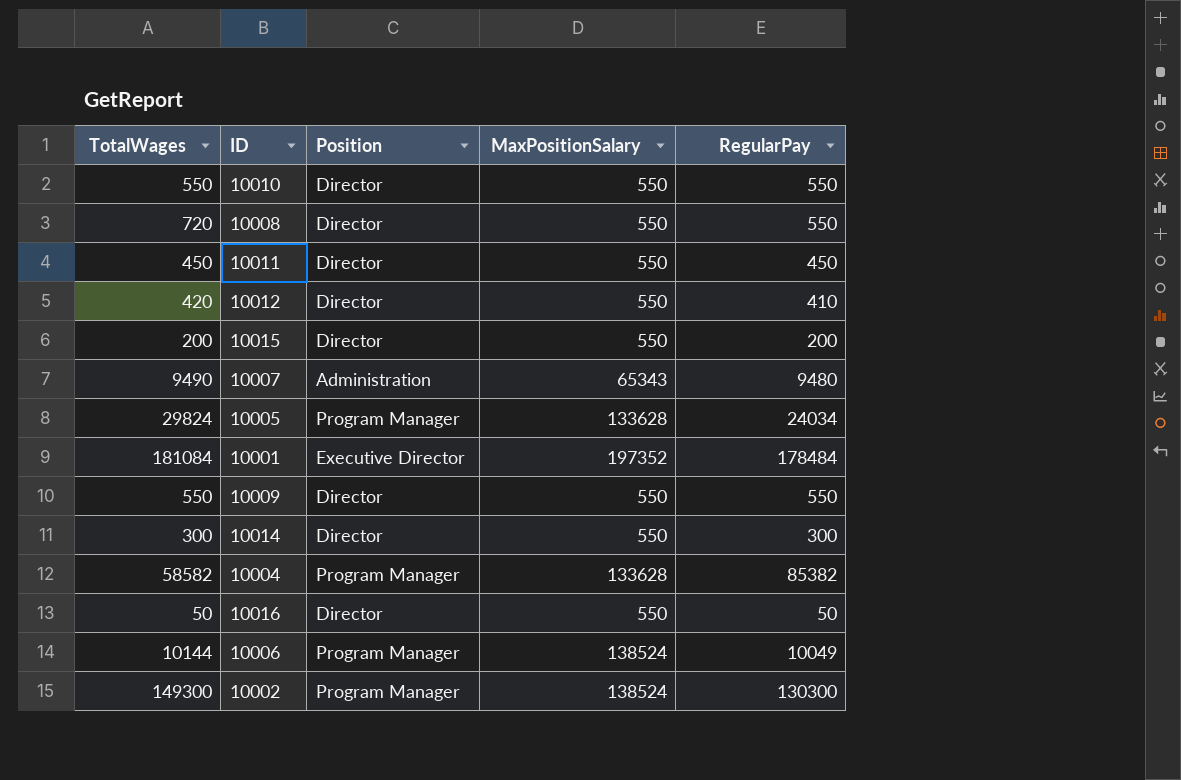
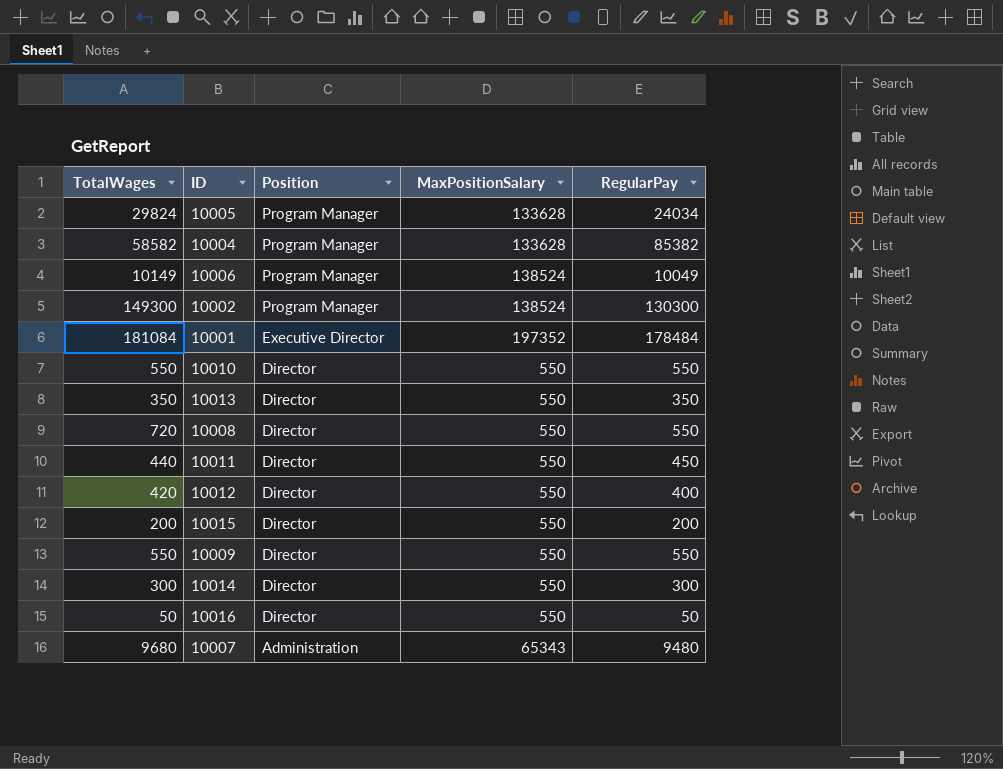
row order: none -> Position descending
10006 | TotalWages: 10144 -> 10149
row 10013: none -> 350 | Director | 550 | 350
10011 | TotalWages: 450 -> 440
10012 | RegularPay: 410 -> 400
10007 | TotalWages: 9490 -> 9680

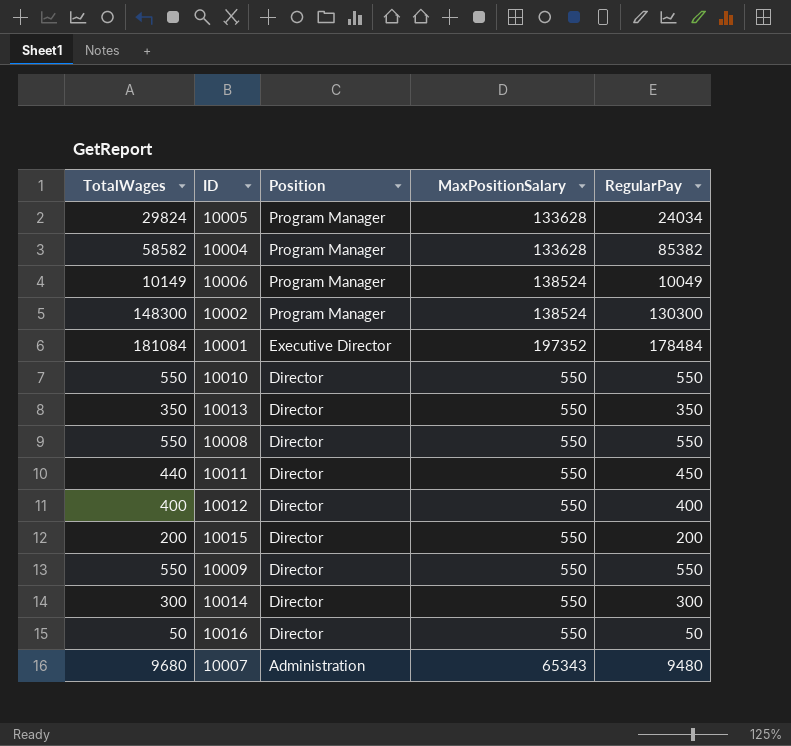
10002 | TotalWages: 149300 -> 148300
10008 | TotalWages: 720 -> 550
10012 | TotalWages: 420 -> 400

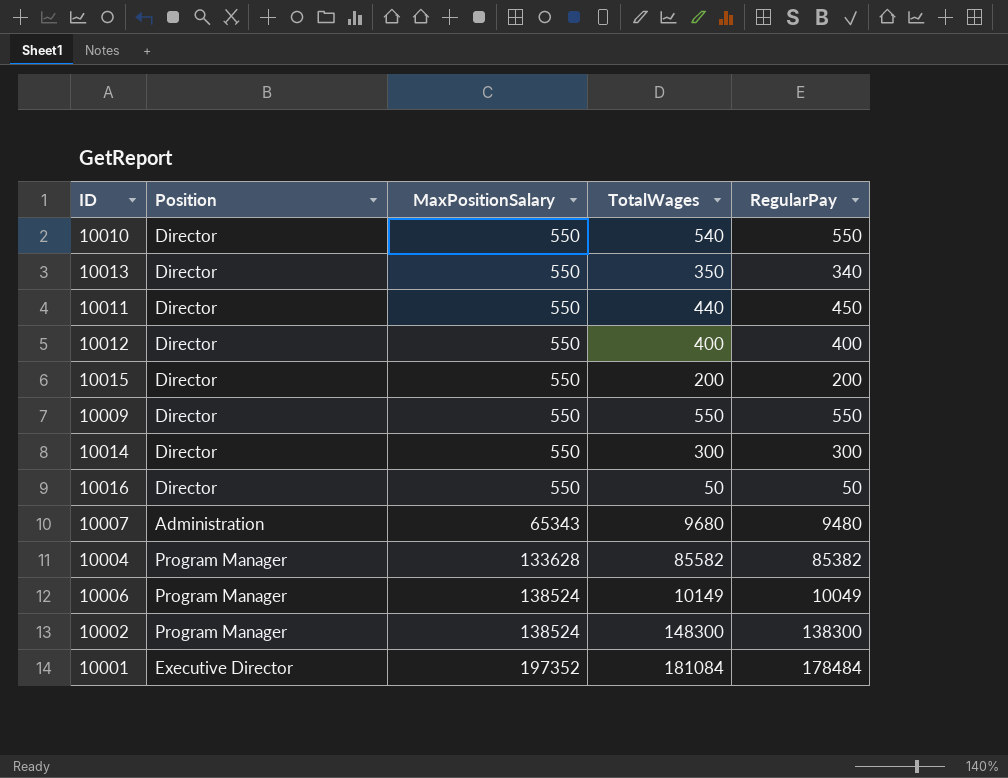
row order: Position descending -> MaxPositionSalary ascending
column TotalWages | position: 1 -> 4
row 10005: 29824 | Program Manager | 133628 | 24034 -> none
row 10008: 550 | Director | 550 | 550 -> none
10010 | TotalWages: 550 -> 540
10013 | RegularPay: 350 -> 340
10004 | TotalWages: 58582 -> 85582
10002 | RegularPay: 130300 -> 138300

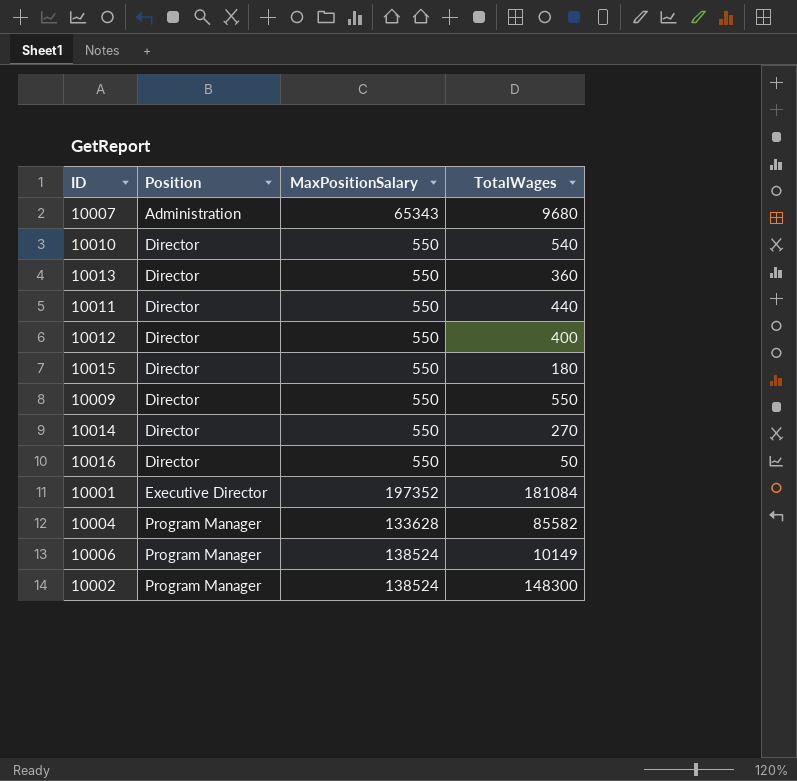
row order: MaxPositionSalary ascending -> Position ascending
column RegularPay | position: 5 -> none
10013 | TotalWages: 350 -> 360
10015 | TotalWages: 200 -> 180
10014 | TotalWages: 300 -> 270

